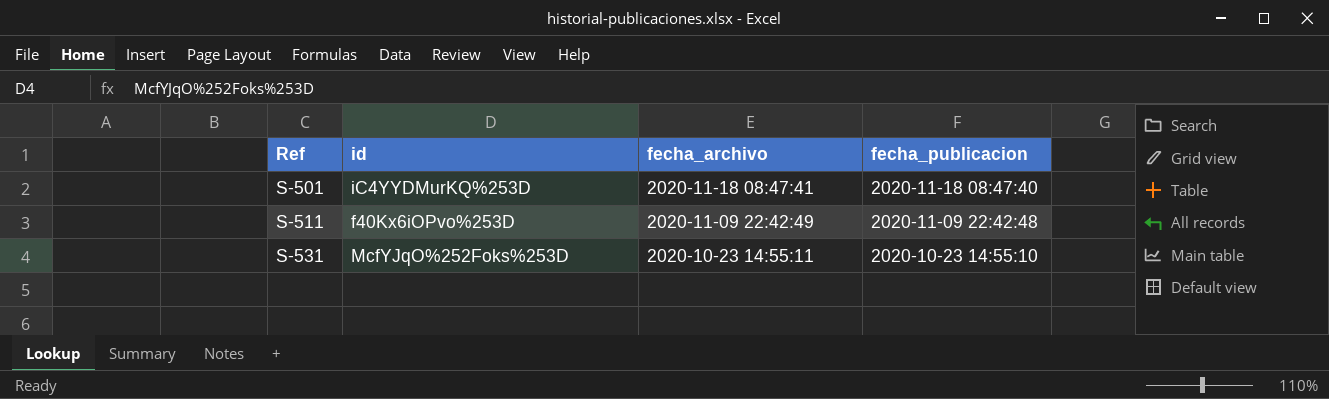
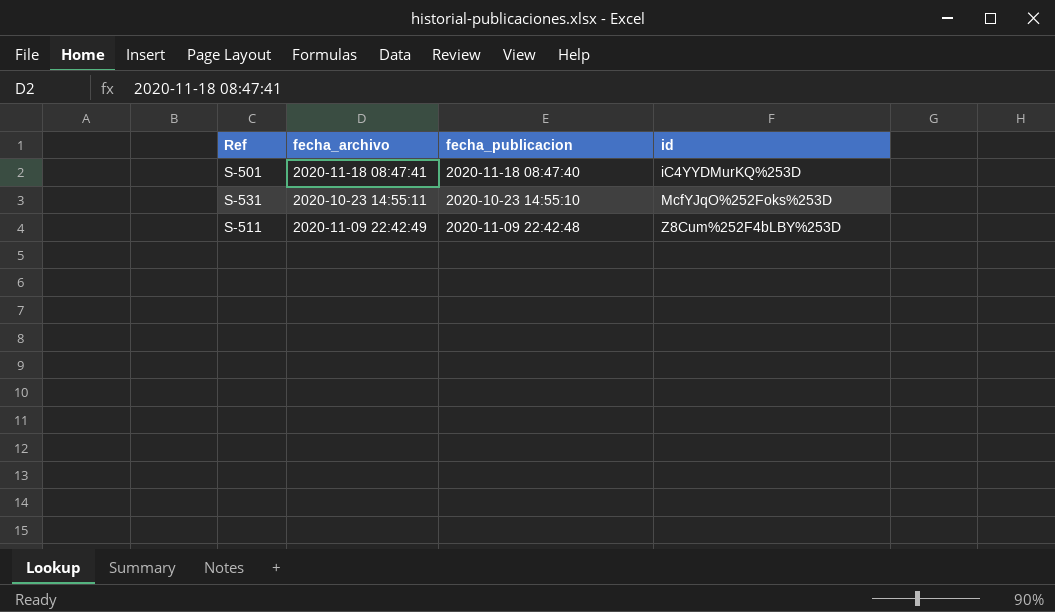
row order: Ref ascending -> id ascending
column id | position: 2 -> 4
S-511 | id: f40Kx6iOPvo%253D -> Z8Cum%252F4bLBY%253D

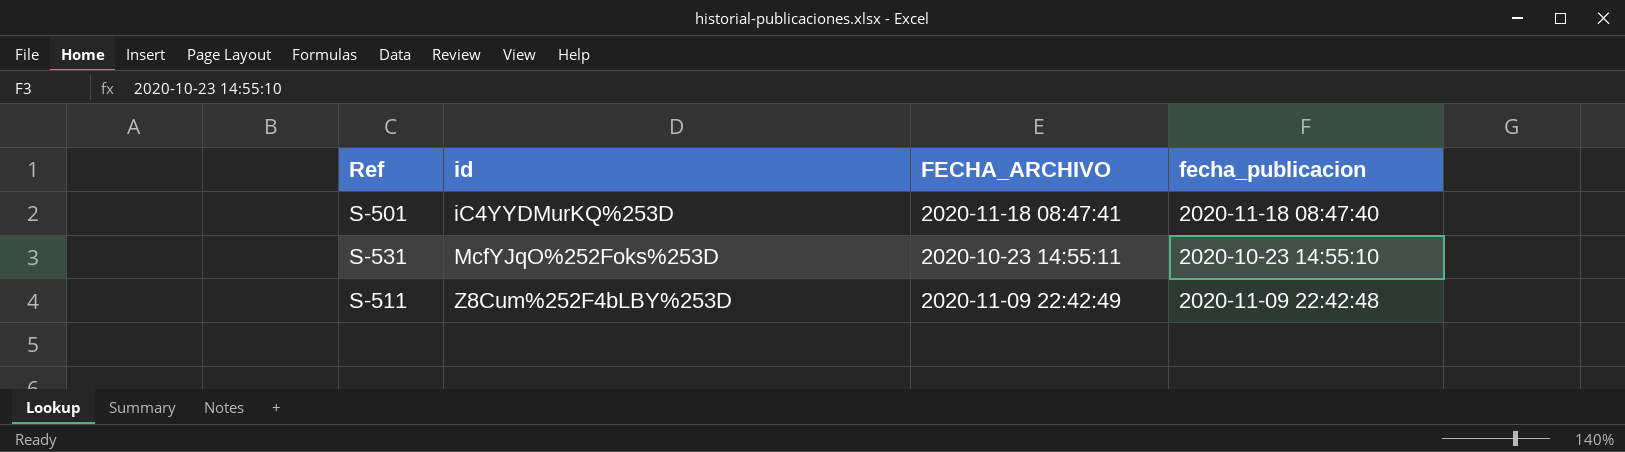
column id | position: 4 -> 2
column name: fecha_archivo -> FECHA_ARCHIVO

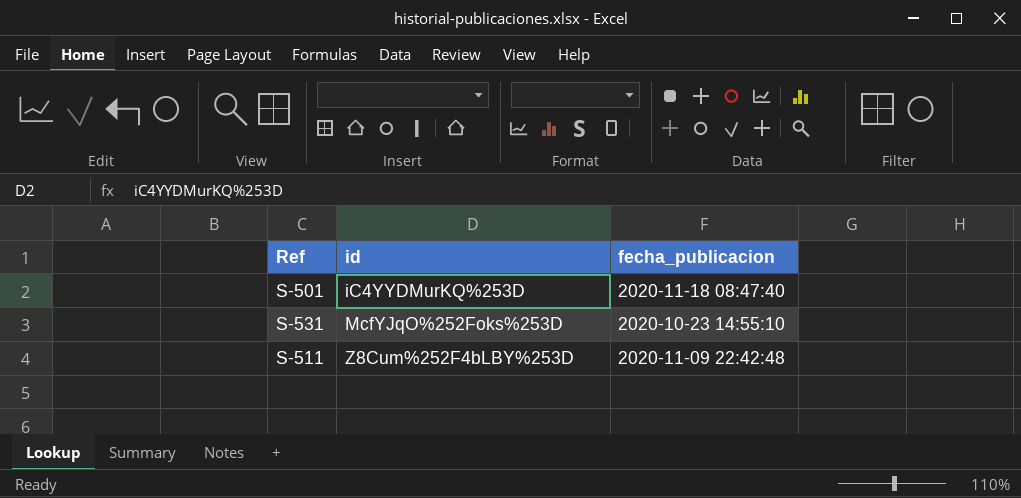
column FECHA_ARCHIVO | position: 3 -> none

